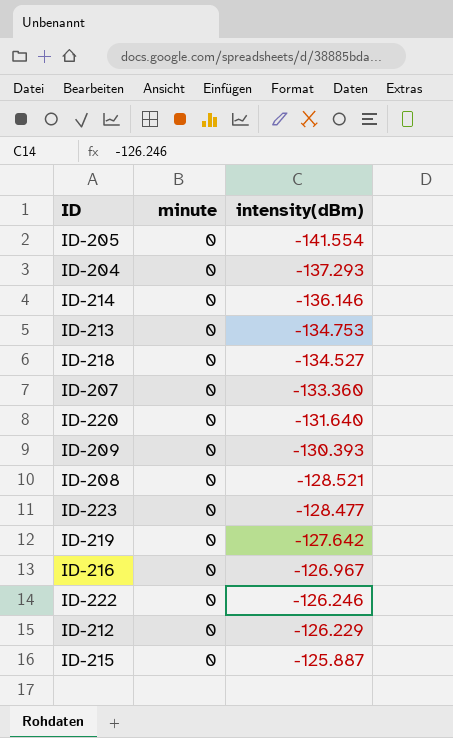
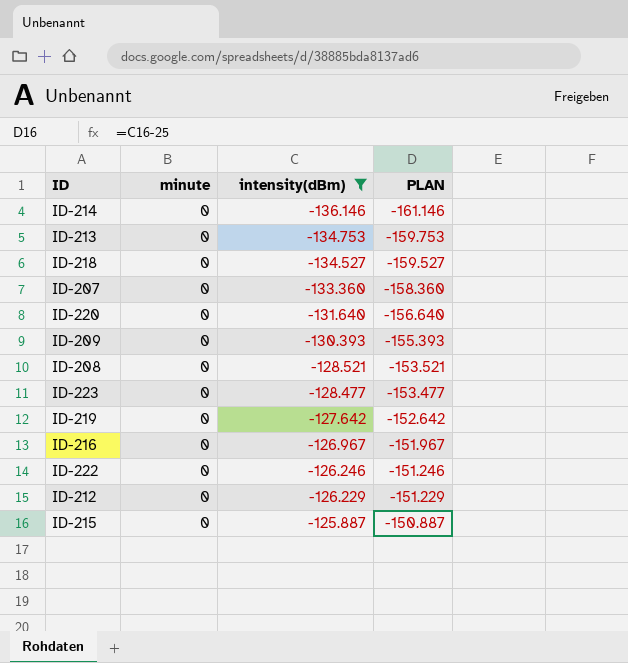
filter: none -> intensity(dBm) >= -136.146
column PLAN | formula: none -> [intensity(dBm)] - 25

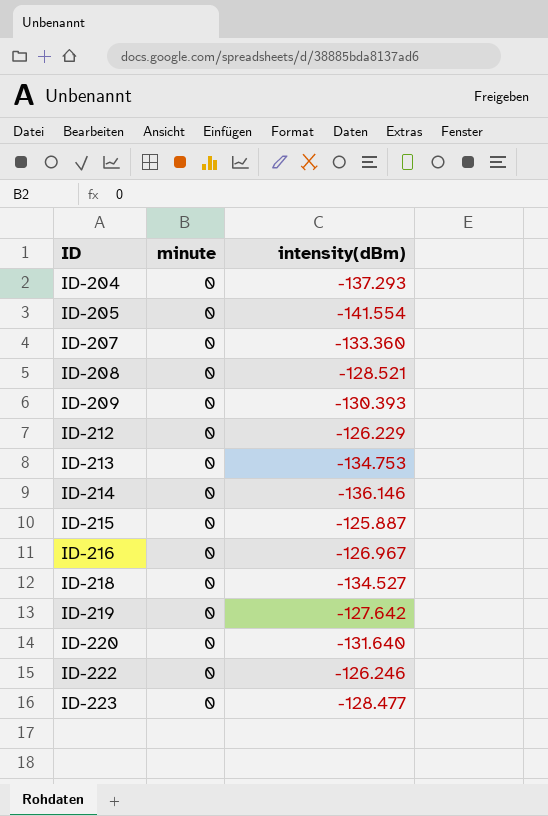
filter: intensity(dBm) >= -136.146 -> none
row order: intensity(dBm) ascending -> ID ascending
column PLAN | formula: [intensity(dBm)] - 25 -> none

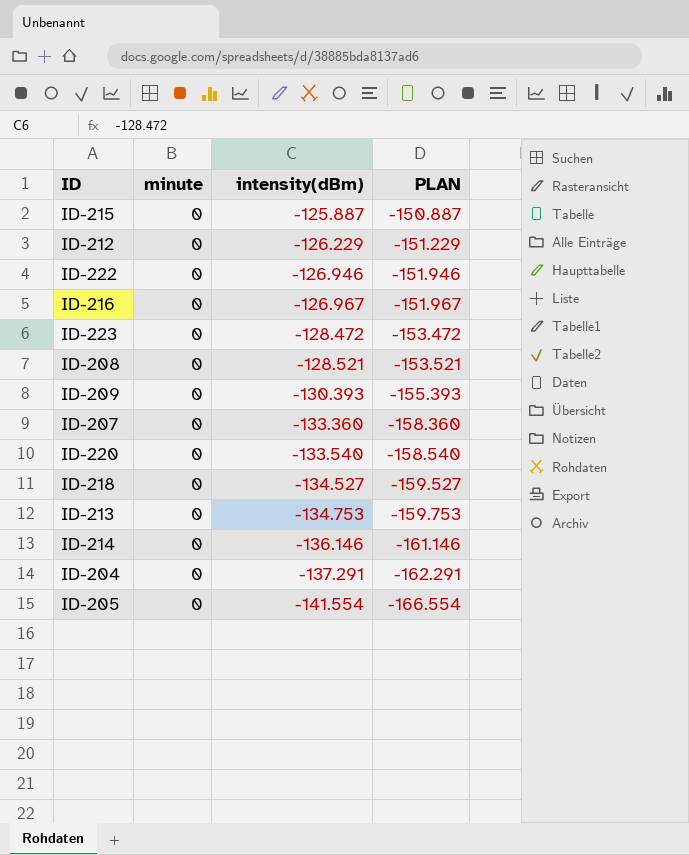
row order: ID ascending -> intensity(dBm) descending
column PLAN | formula: none -> [intensity(dBm)] - 25
row ID-219: 0 | -127.642 -> none
ID-222 | intensity(dBm): -126.246 -> -126.946
ID-223 | intensity(dBm): -128.477 -> -128.472
ID-220 | intensity(dBm): -131.640 -> -133.540
ID-204 | intensity(dBm): -137.293 -> -137.291

